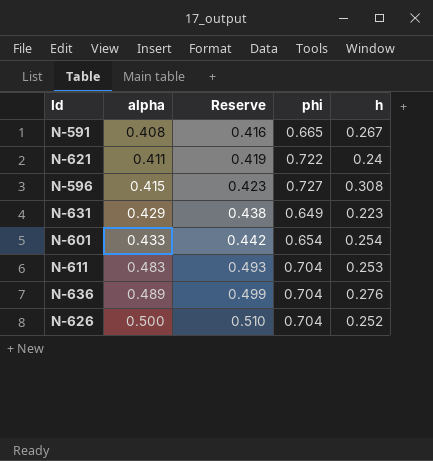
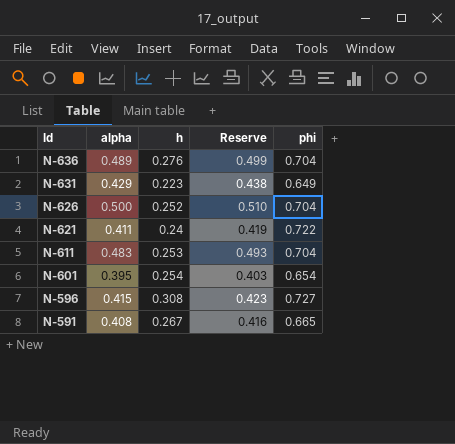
row order: alpha ascending -> Id descending
column h | position: 5 -> 3
N-601 | alpha: 0.433 -> 0.395
N-601 | Reserve: 0.442 -> 0.403

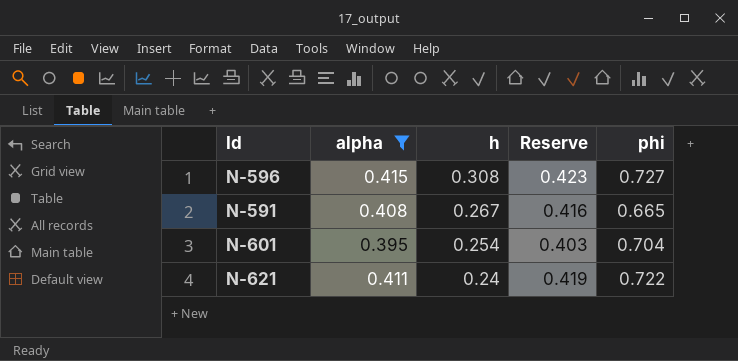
filter: none -> alpha <= 0.415
row order: Id descending -> h descending
N-601 | phi: 0.654 -> 0.704

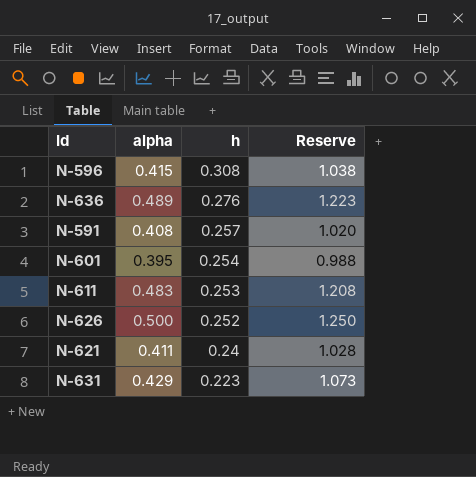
filter: alpha <= 0.415 -> none
column phi | position: 5 -> none
column Reserve | formula: [alpha] * 1.02 -> [alpha] * 2.5
N-591 | h: 0.267 -> 0.257

